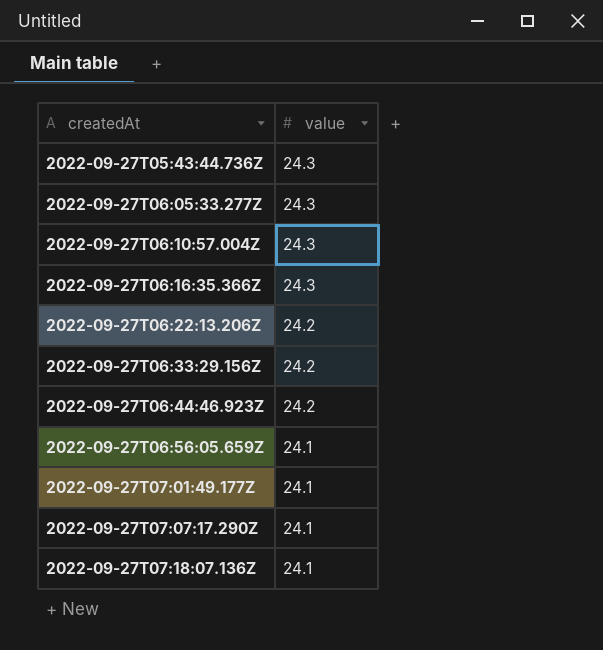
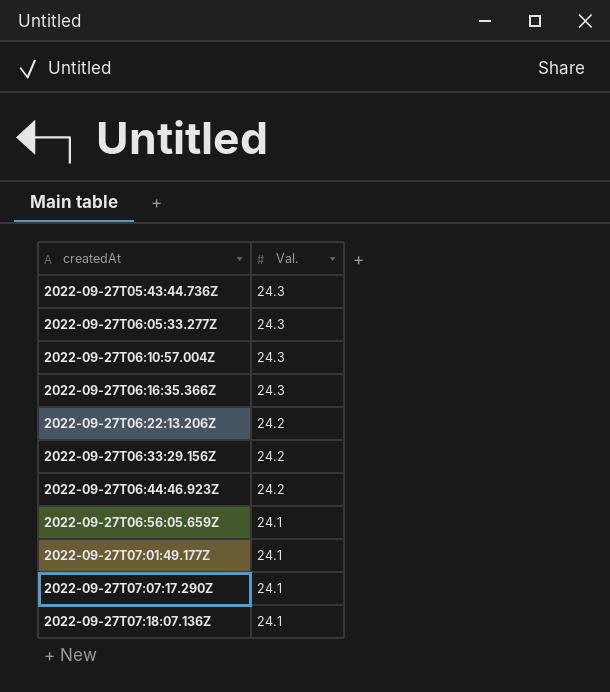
column name: value -> Val.

